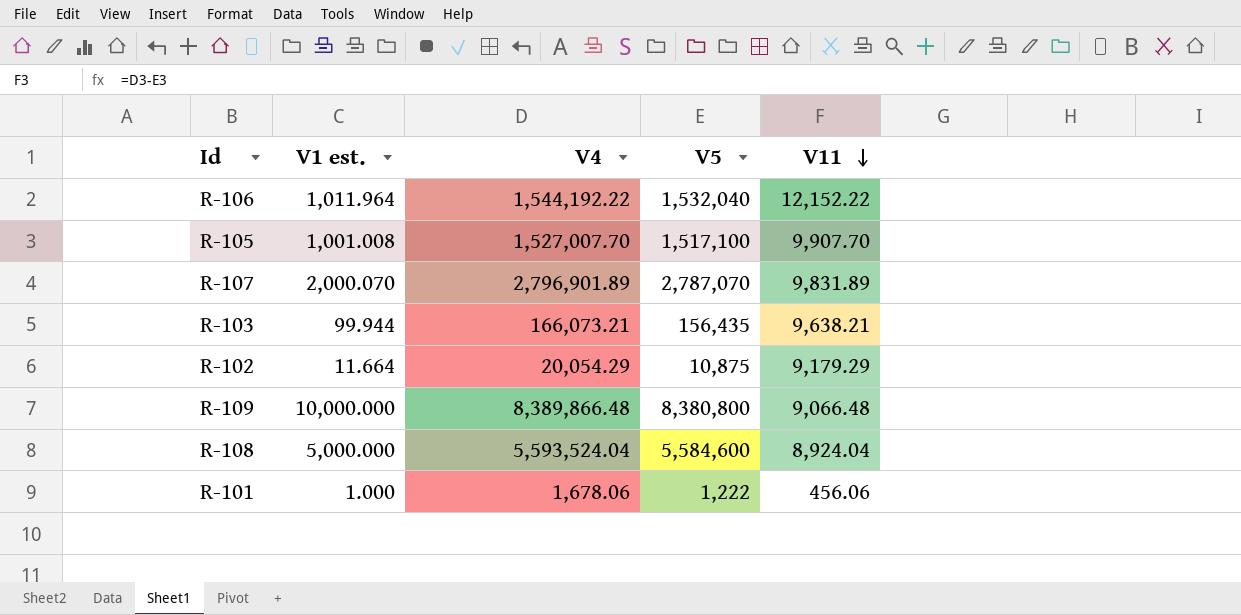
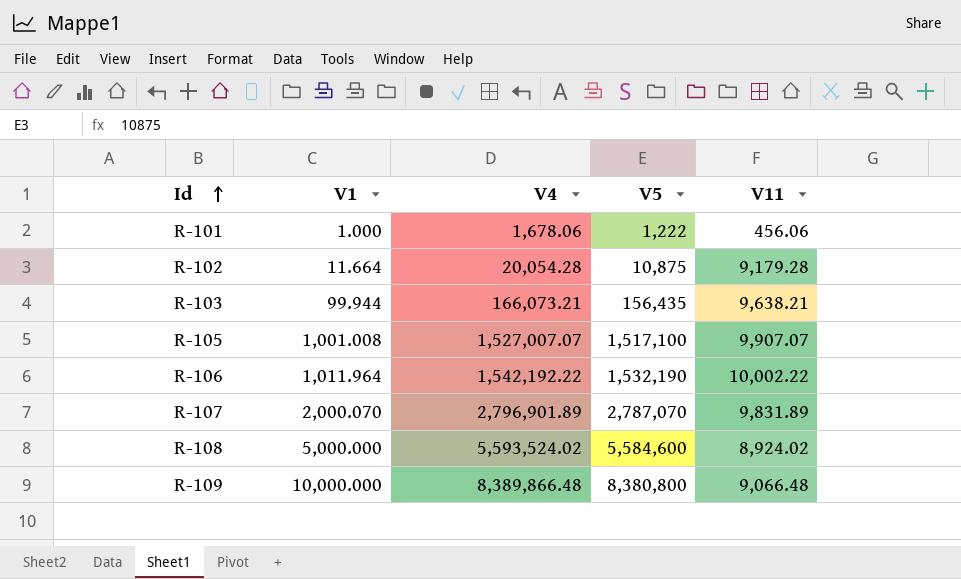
row order: V11 descending -> Id ascending
column name: V1 est. -> V1
R-102 | V4: 20,054.29 -> 20,054.28
R-102 | V11: 9,179.29 -> 9,179.28
R-105 | V4: 1,527,007.70 -> 1,527,007.07
R-105 | V11: 9,907.70 -> 9,907.07
R-106 | V4: 1,544,192.22 -> 1,542,192.22
R-106 | V5: 1,532,040 -> 1,532,190
R-106 | V11: 12,152.22 -> 10,002.22
R-108 | V4: 5,593,524.04 -> 5,593,524.02
R-108 | V11: 8,924.04 -> 8,924.02

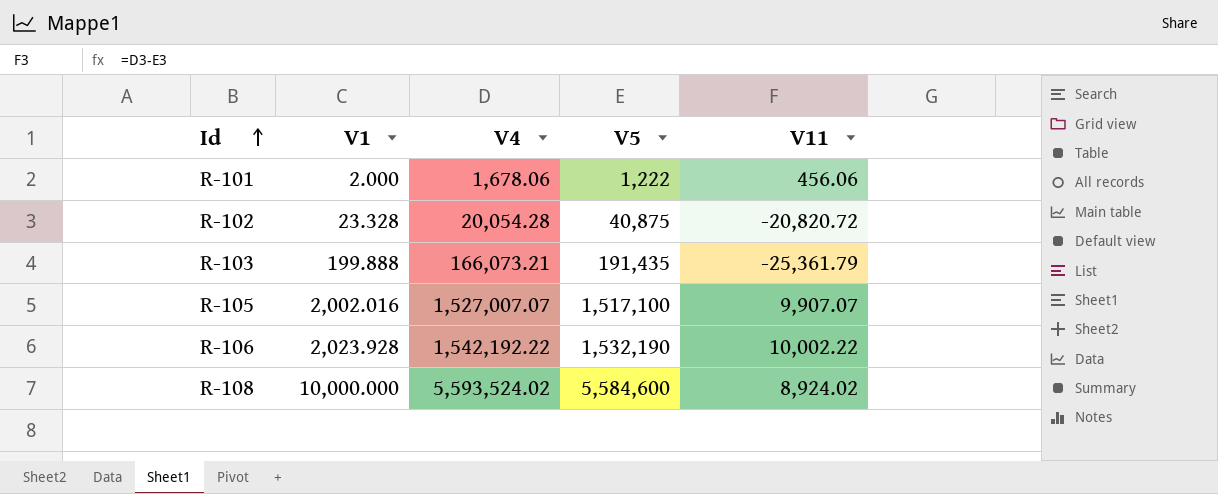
row R-107: 2,000.070 | 2,796,901.89 | 2,787,070 | 9,831.89 -> none
row R-109: 10,000.000 | 8,389,866.48 | 8,380,800 | 9,066.48 -> none
R-101 | V1: 1.000 -> 2.000
R-102 | V1: 11.664 -> 23.328
R-102 | V5: 10,875 -> 40,875
R-102 | V11: 9,179.28 -> -20,820.72
R-103 | V1: 99.944 -> 199.888
R-103 | V5: 156,435 -> 191,435
R-103 | V11: 9,638.21 -> -25,361.79
R-105 | V1: 1,001.008 -> 2,002.016
R-106 | V1: 1,011.964 -> 2,023.928
R-108 | V1: 5,000.000 -> 10,000.000

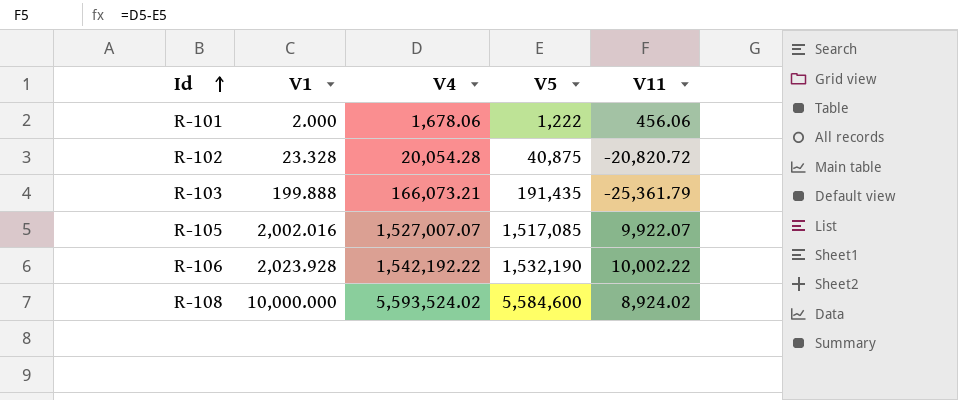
R-105 | V5: 1,517,100 -> 1,517,085
R-105 | V11: 9,907.07 -> 9,922.07

